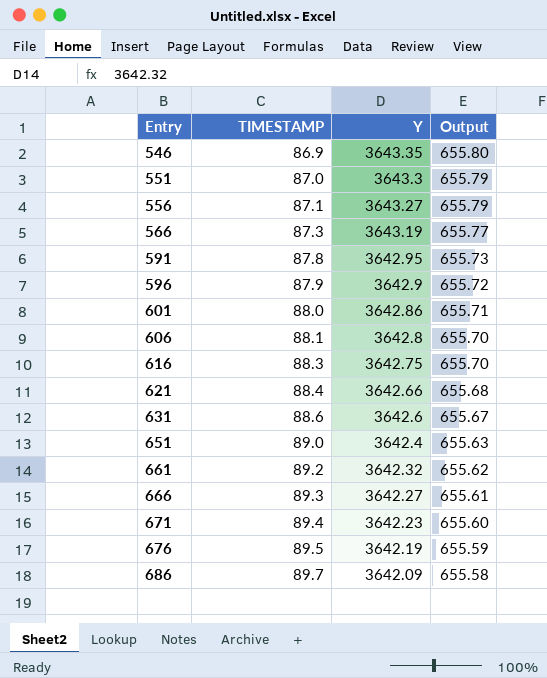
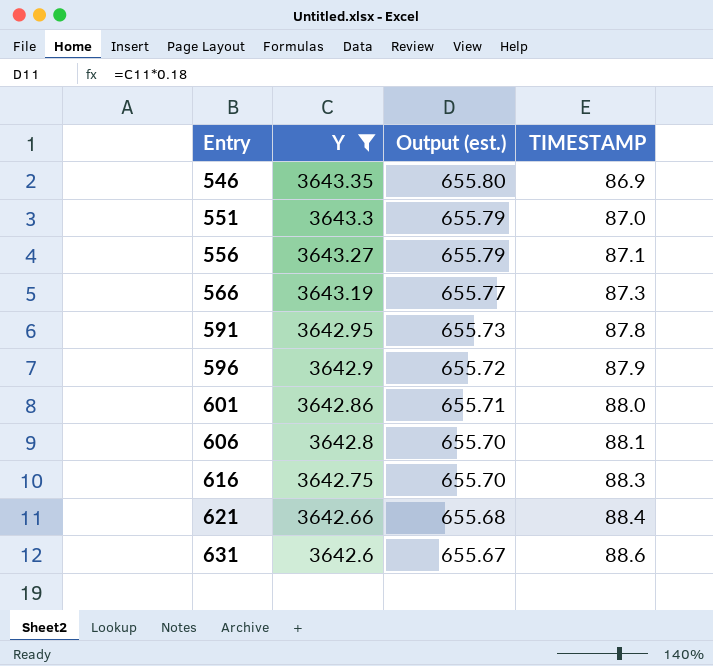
filter: none -> Y >= 3642.6
column name: Output -> Output (est.)
column TIMESTAMP | position: 2 -> 4

